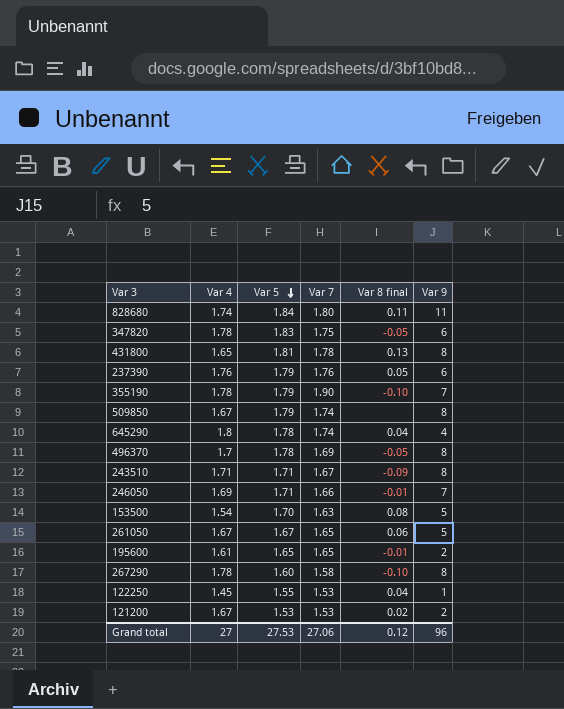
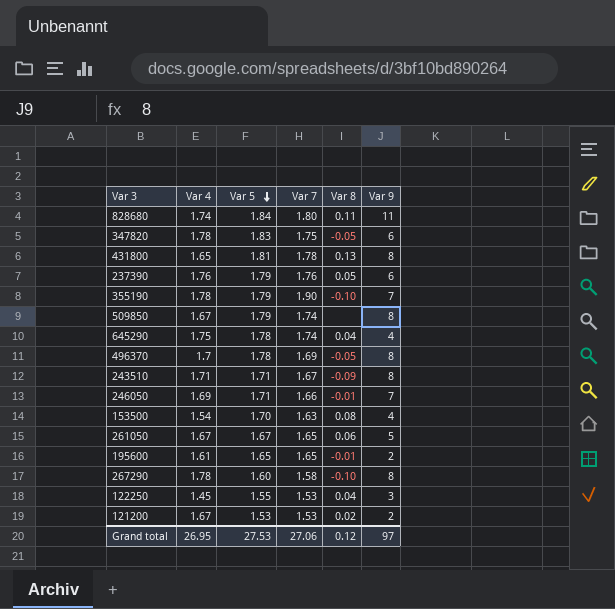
column name: Var 8 final -> Var 8
645290 | Var 4: 1.8 -> 1.75
153500 | Var 9: 5 -> 4
122250 | Var 9: 1 -> 3
Grand total | Var 4: 27 -> 26.95
Grand total | Var 9: 96 -> 97

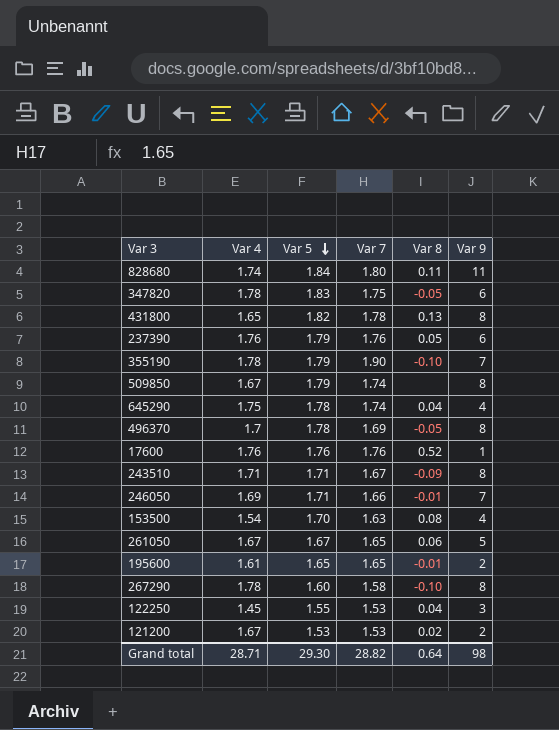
431800 | Var 5: 1.81 -> 1.82
row 17600: none -> 1.76 | 1.76 | 1.76 | 0.52 | 1
Grand total | Var 4: 26.95 -> 28.71
Grand total | Var 5: 27.53 -> 29.30
Grand total | Var 7: 27.06 -> 28.82
Grand total | Var 8: 0.12 -> 0.64
Grand total | Var 9: 97 -> 98

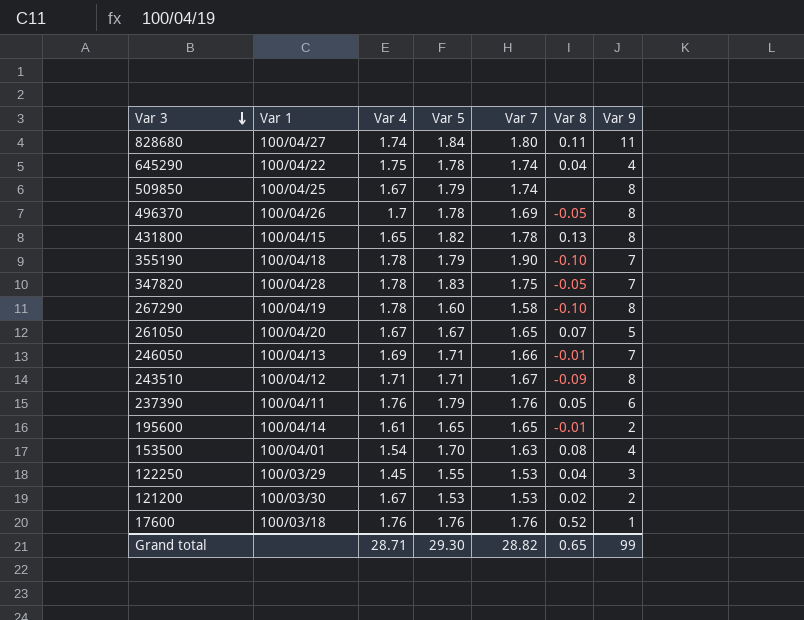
row order: Var 5 descending -> Var 3 descending
column Var 1 | position: none -> 2
347820 | Var 9: 6 -> 7
261050 | Var 8: 0.06 -> 0.07
Grand total | Var 8: 0.64 -> 0.65
Grand total | Var 9: 98 -> 99

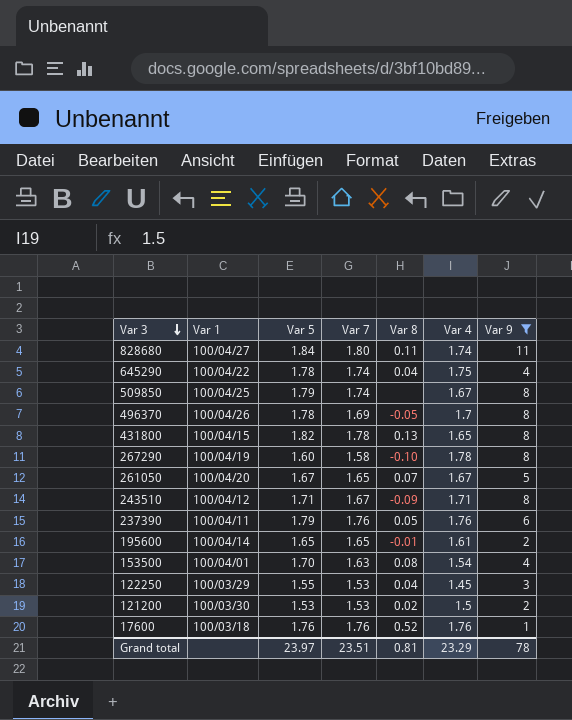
filter: none -> Var 9 != 7
column Var 4 | position: 3 -> 6
121200 | Var 4: 1.67 -> 1.5
Grand total | Var 5: 29.30 -> 23.97
Grand total | Var 7: 28.82 -> 23.51
Grand total | Var 8: 0.65 -> 0.81
Grand total | Var 4: 28.71 -> 23.29
Grand total | Var 9: 99 -> 78

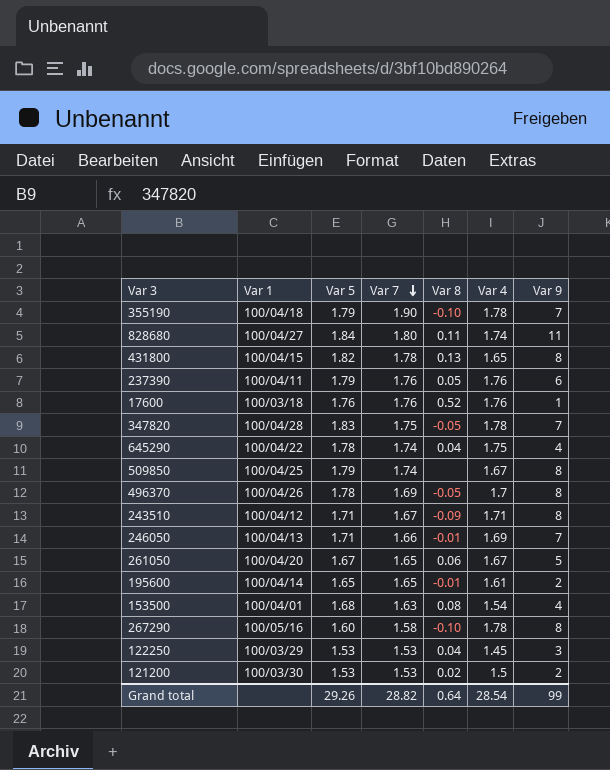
filter: Var 9 != 7 -> none
row order: Var 3 descending -> Var 7 descending
261050 | Var 8: 0.07 -> 0.06
153500 | Var 5: 1.70 -> 1.68
267290 | Var 1: 100/04/19 -> 100/05/16
122250 | Var 5: 1.55 -> 1.53
Grand total | Var 5: 23.97 -> 29.26
Grand total | Var 7: 23.51 -> 28.82
Grand total | Var 8: 0.81 -> 0.64
Grand total | Var 4: 23.29 -> 28.54
Grand total | Var 9: 78 -> 99

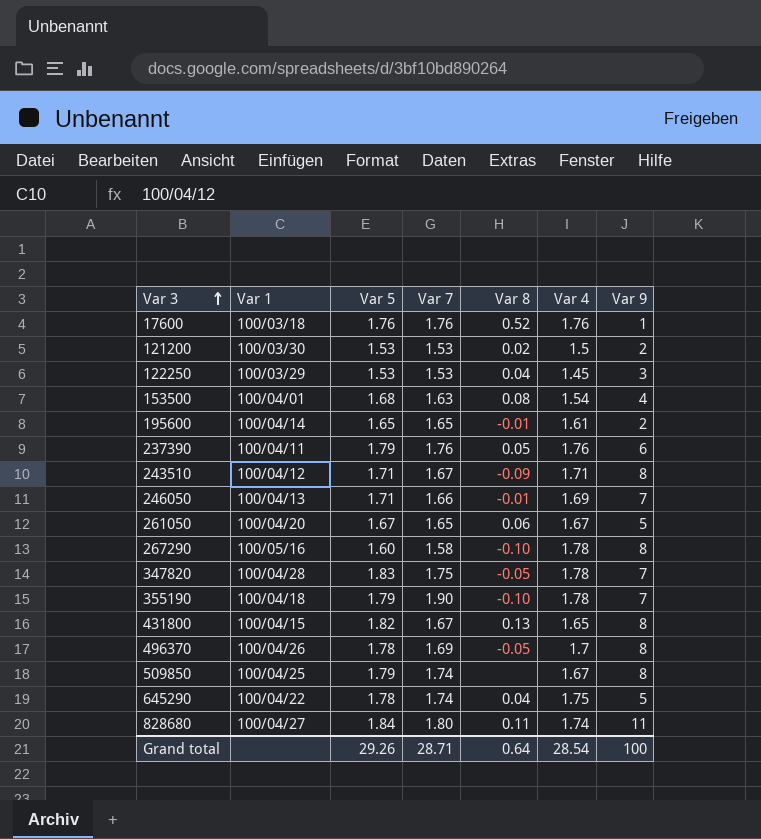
row order: Var 7 descending -> Var 3 ascending
431800 | Var 7: 1.78 -> 1.67
645290 | Var 9: 4 -> 5
Grand total | Var 7: 28.82 -> 28.71
Grand total | Var 9: 99 -> 100

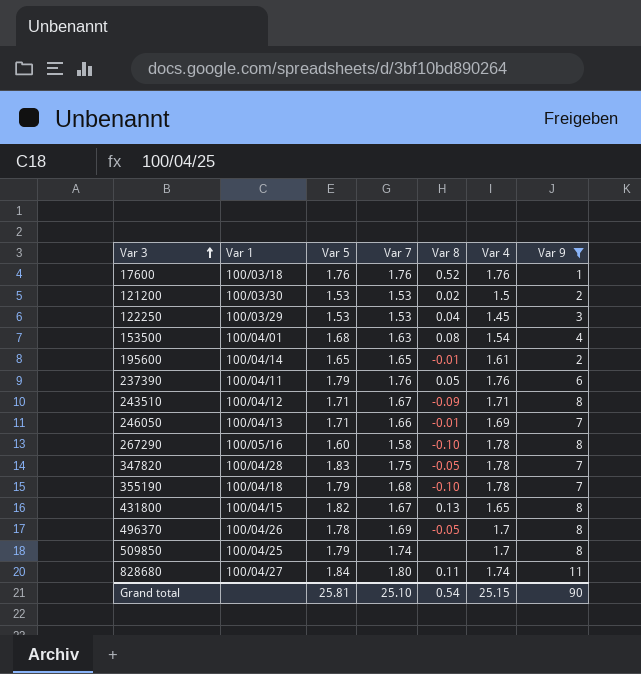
filter: none -> Var 9 != 5
355190 | Var 7: 1.90 -> 1.68
509850 | Var 4: 1.67 -> 1.7
Grand total | Var 5: 29.26 -> 25.81
Grand total | Var 7: 28.71 -> 25.10
Grand total | Var 8: 0.64 -> 0.54
Grand total | Var 4: 28.54 -> 25.15
Grand total | Var 9: 100 -> 90

